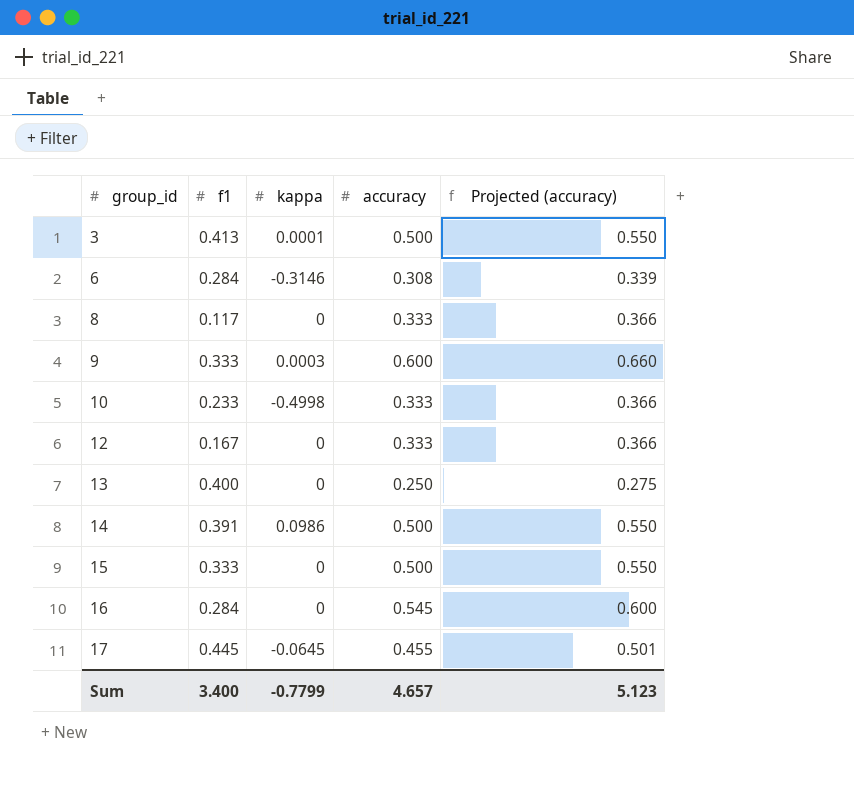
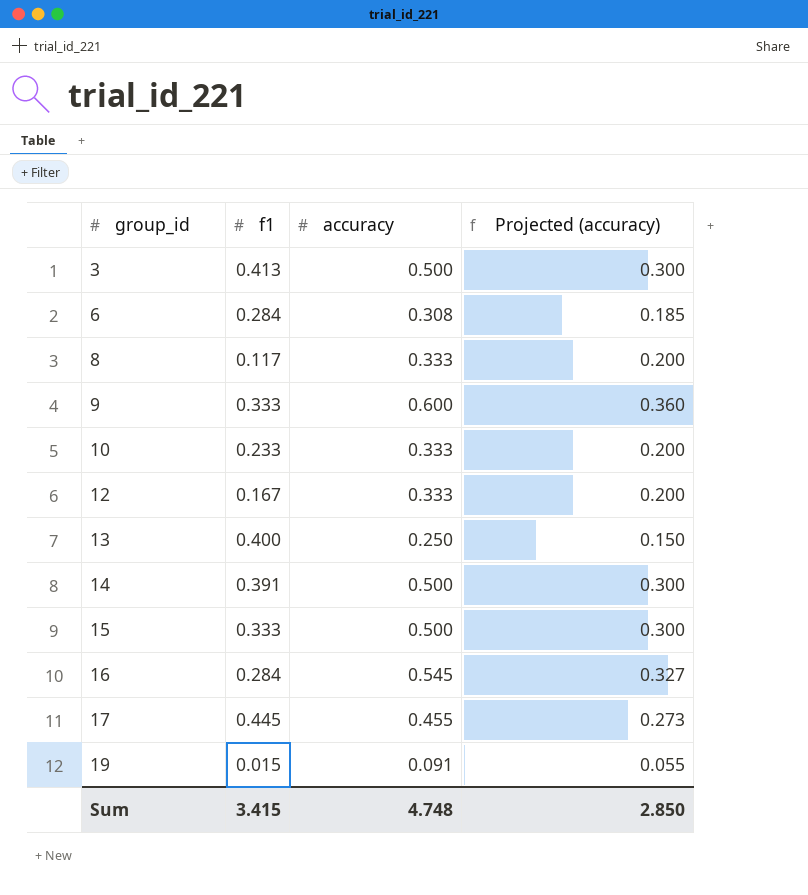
column kappa | position: 3 -> none
column Projected (accuracy) | formula: [accuracy] * 1.1 -> [accuracy] * 0.6
row 19: none -> 0.015 | 0.091 | 0.055
Sum | f1: 3.400 -> 3.415
Sum | accuracy: 4.657 -> 4.748
Sum | Projected (accuracy): 5.123 -> 2.850

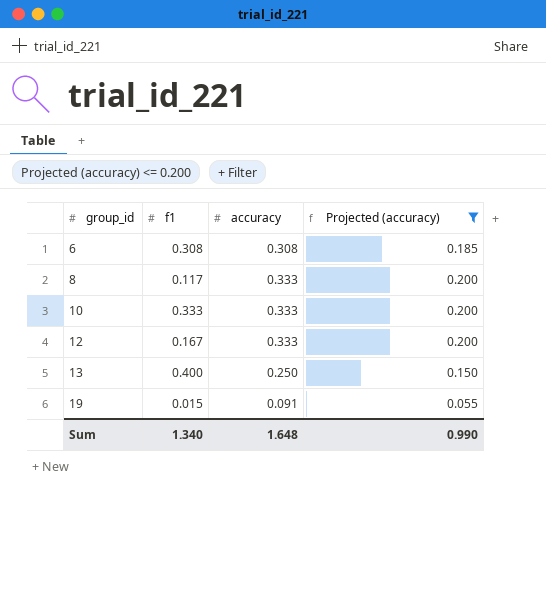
filter: none -> Projected (accuracy) <= 0.200
6 | f1: 0.284 -> 0.308
10 | f1: 0.233 -> 0.333
Sum | f1: 3.415 -> 1.340
Sum | accuracy: 4.748 -> 1.648
Sum | Projected (accuracy): 2.850 -> 0.990

